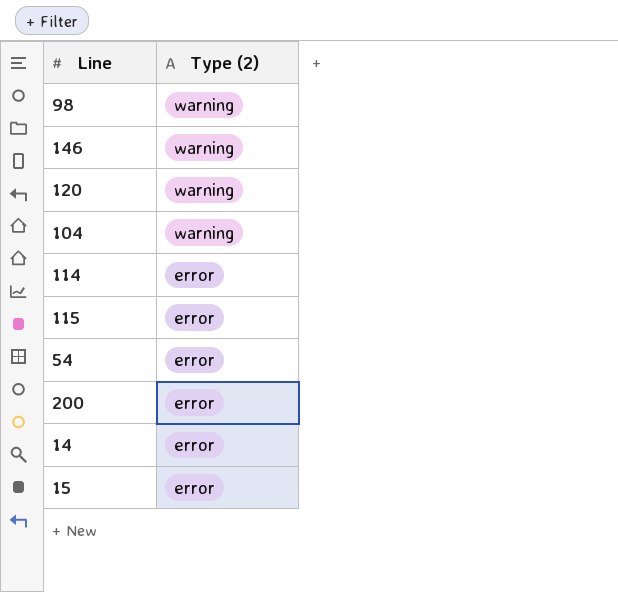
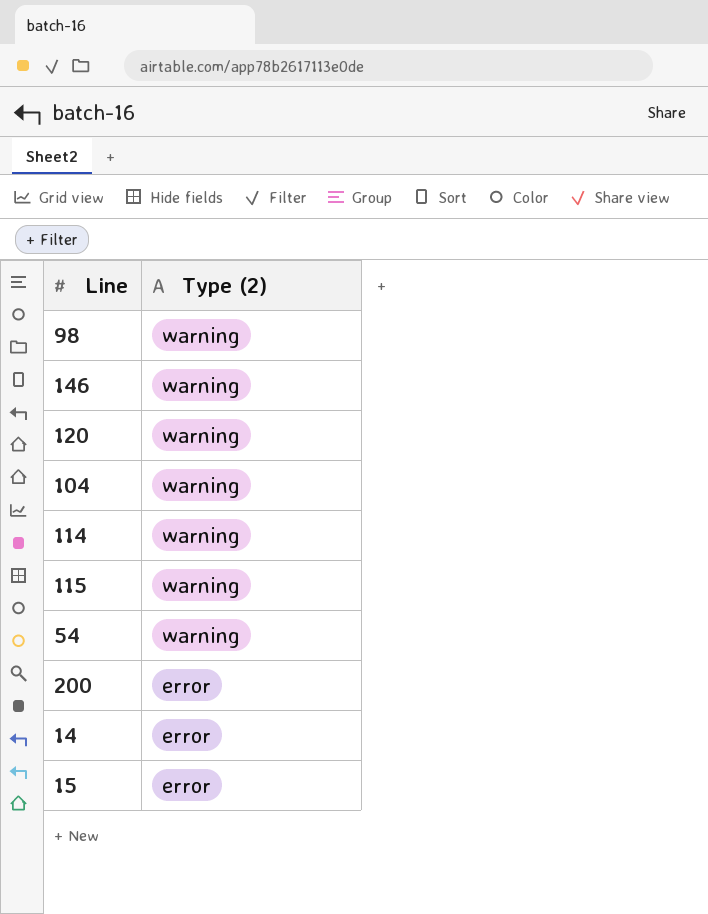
114 | Type (2): error -> warning
115 | Type (2): error -> warning
54 | Type (2): error -> warning

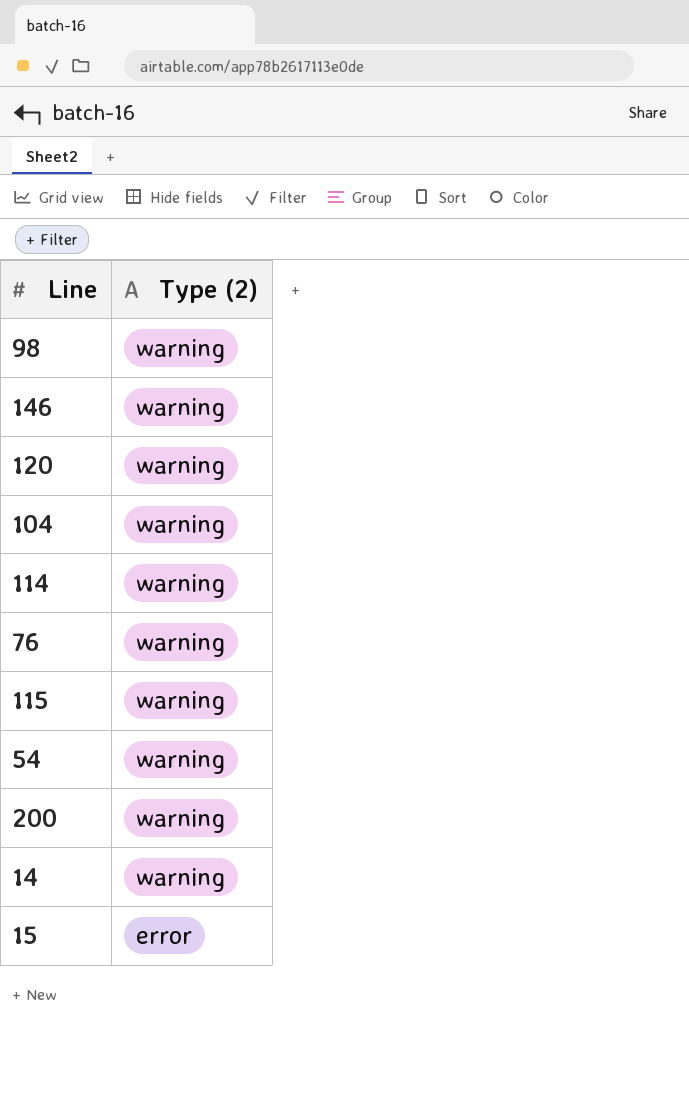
row 76: none -> warning
200 | Type (2): error -> warning
14 | Type (2): error -> warning

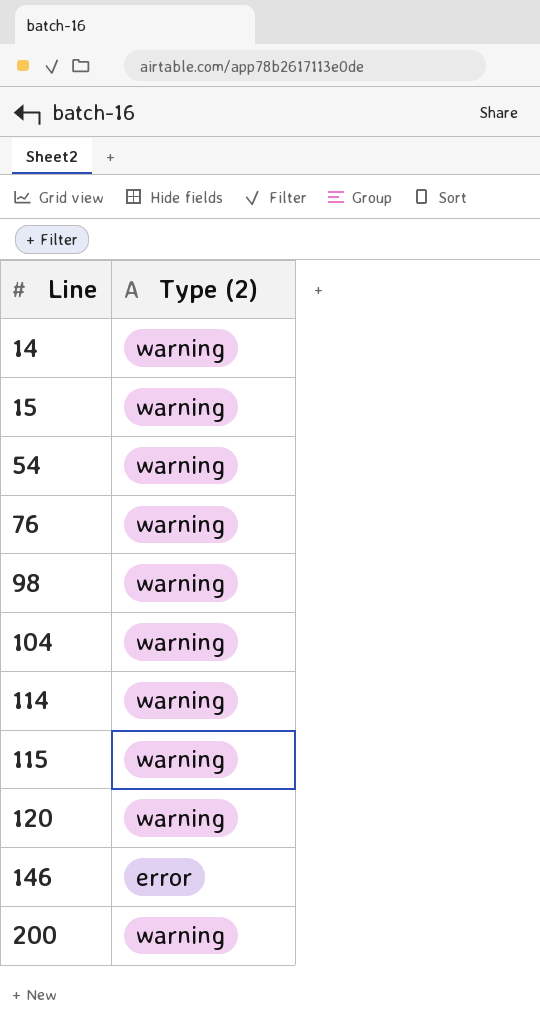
row order: Type (2) descending -> Line ascending
15 | Type (2): error -> warning
146 | Type (2): warning -> error

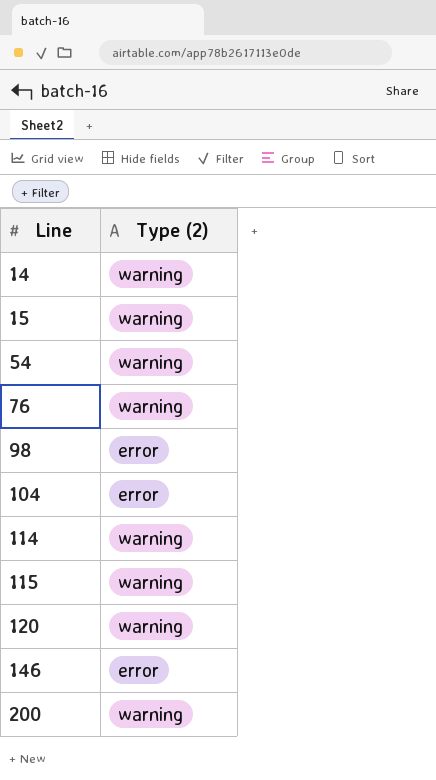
98 | Type (2): warning -> error
104 | Type (2): warning -> error

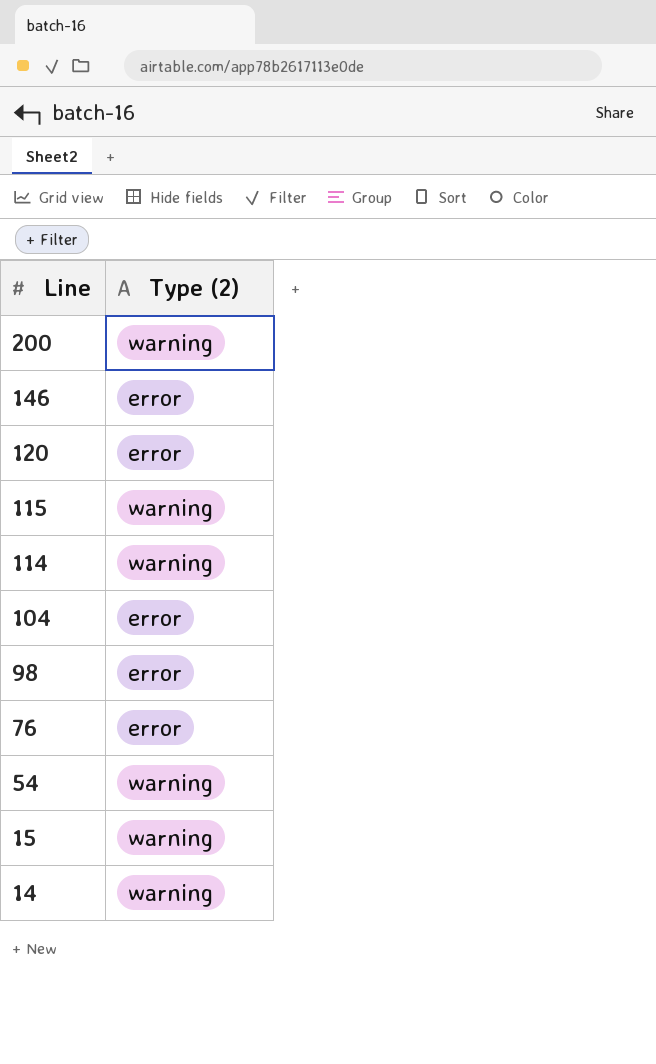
row order: Line ascending -> Line descending
120 | Type (2): warning -> error
76 | Type (2): warning -> error

